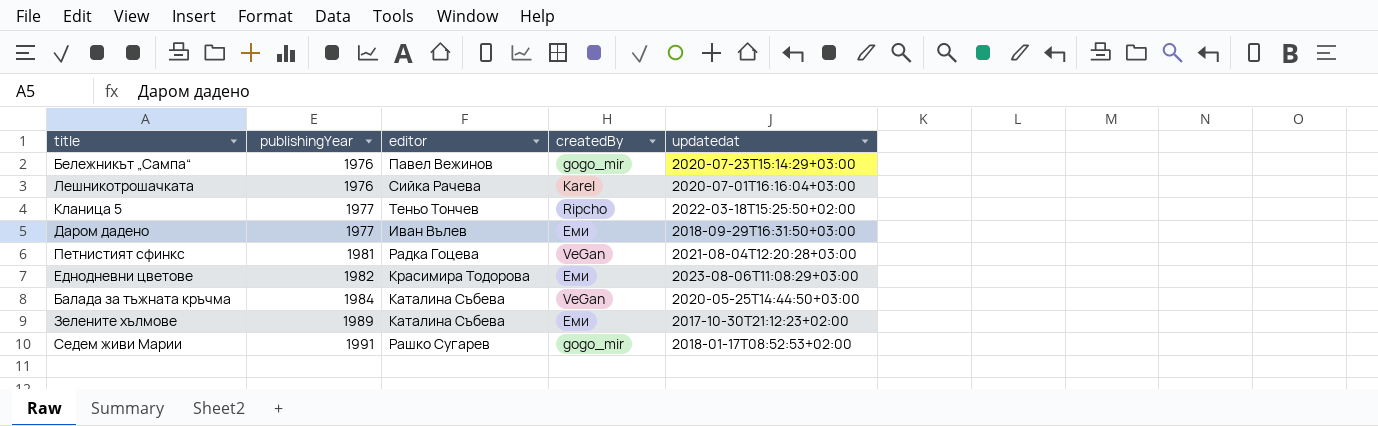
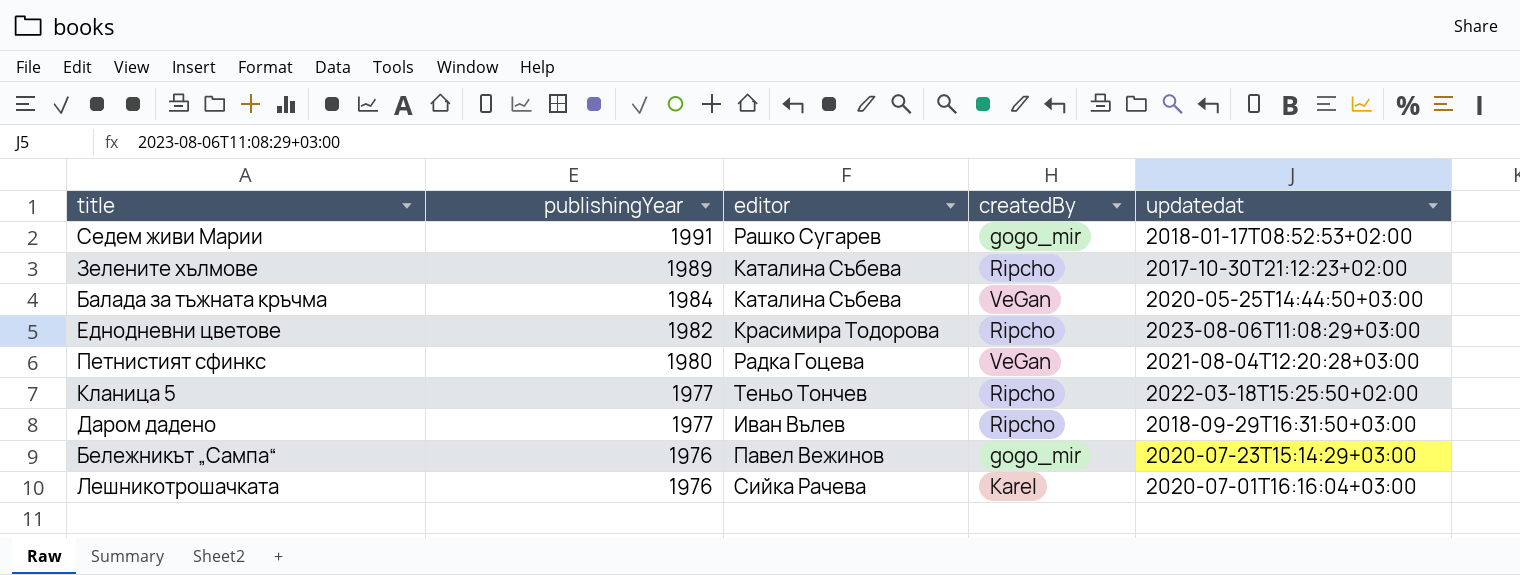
row order: publishingYear ascending -> publishingYear descending
Зелените хълмове | createdBy: Еми -> Ripcho
Еднодневни цветове | createdBy: Еми -> Ripcho
Петнистият сфинкс | publishingYear: 1981 -> 1980
Даром дадено | createdBy: Еми -> Ripcho

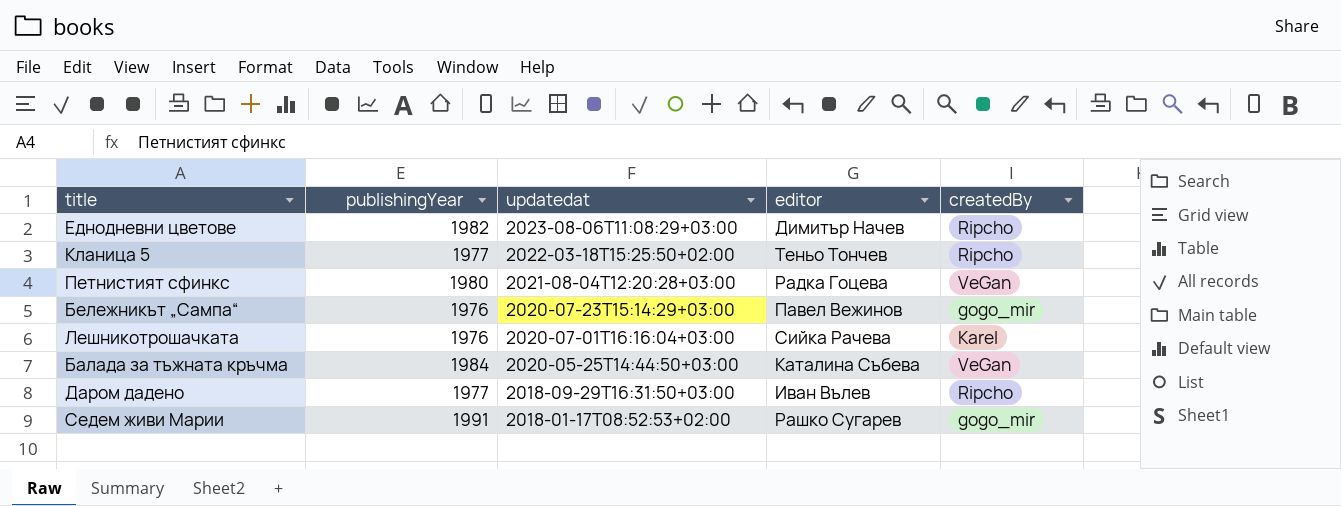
row order: publishingYear descending -> updatedat descending
column updatedat | position: 5 -> 3
row Зелените хълмове: 1989 | Каталина Събева | Ripcho | 2017-10-30T21:12:23+02:00 -> none
Еднодневни цветове | editor: Красимира Тодорова -> Димитър Начев

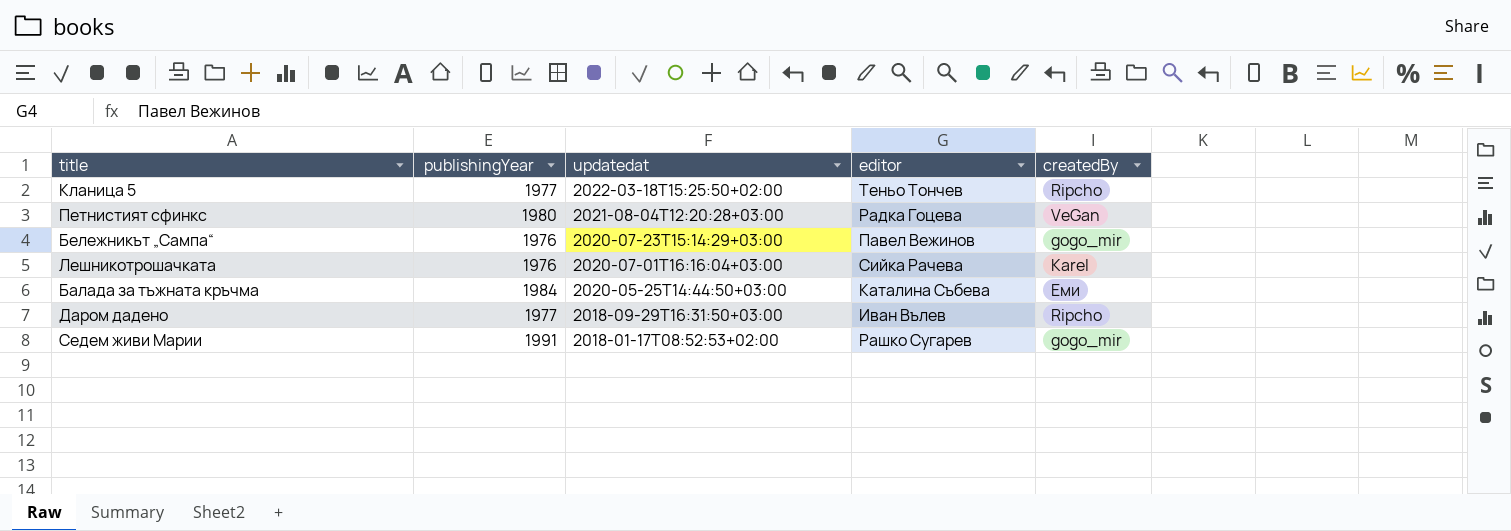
row Еднодневни цветове: 1982 | 2023-08-06T11:08:29+03:00 | Димитър Начев | Ripcho -> none
Балада за тъжната кръчма | createdBy: VeGan -> Еми

